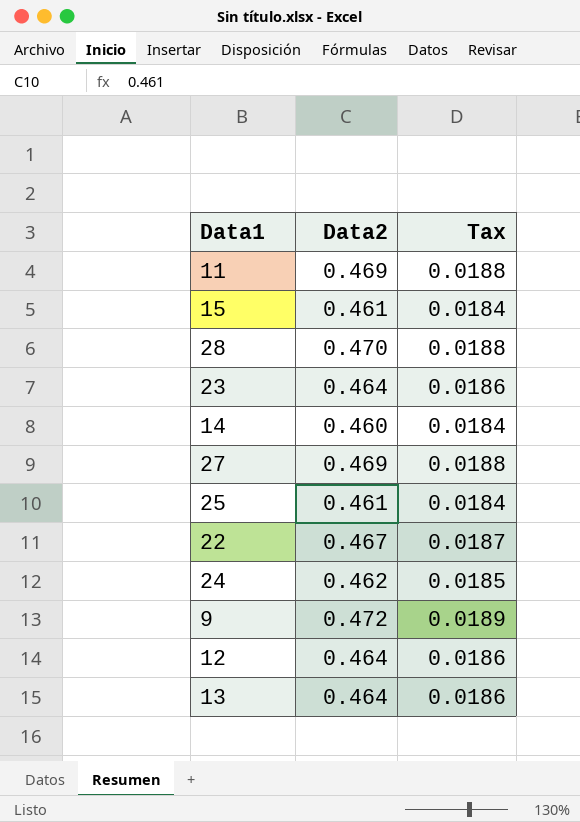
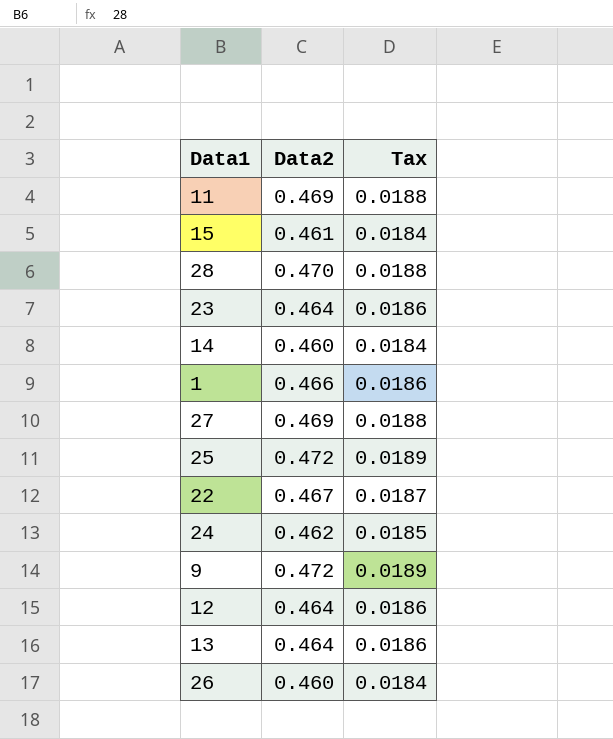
row 1: none -> 0.466 | 0.0186
25 | Data2: 0.461 -> 0.472
25 | Tax: 0.0184 -> 0.0189
row 26: none -> 0.460 | 0.0184

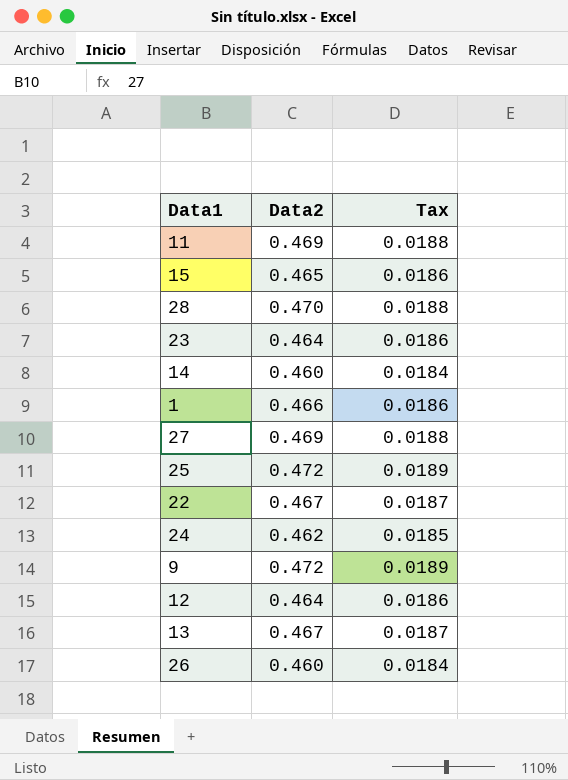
15 | Data2: 0.461 -> 0.465
15 | Tax: 0.0184 -> 0.0186
13 | Data2: 0.464 -> 0.467
13 | Tax: 0.0186 -> 0.0187

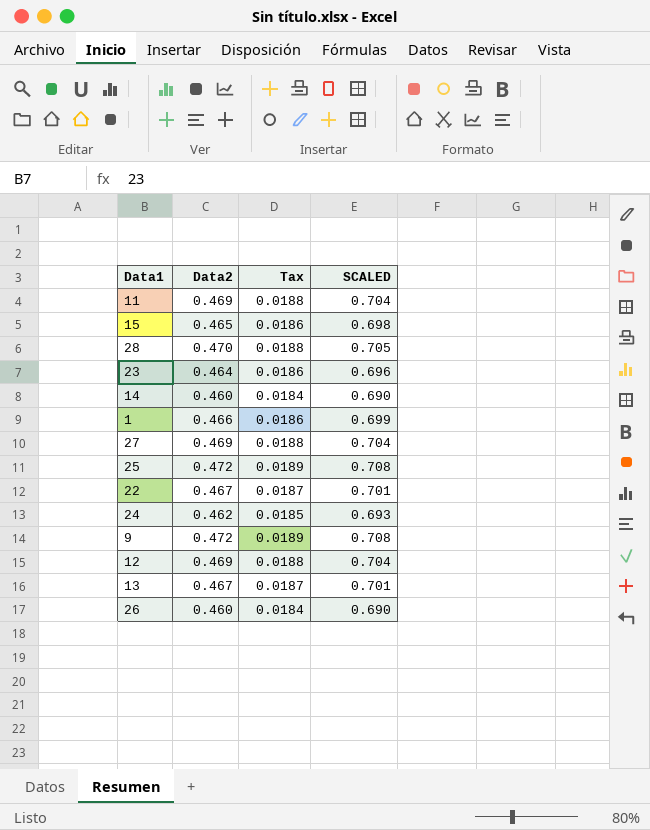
column SCALED | formula: none -> [Data2] * 1.5
12 | Data2: 0.464 -> 0.469
12 | Tax: 0.0186 -> 0.0188

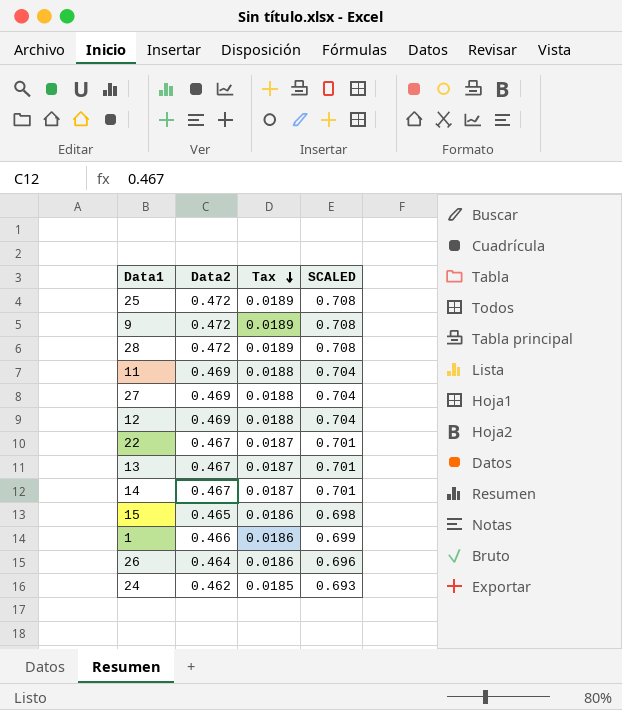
row order: none -> Tax descending
row 23: 0.464 | 0.0186 | 0.696 -> none
28 | Data2: 0.470 -> 0.472
28 | Tax: 0.0188 -> 0.0189
28 | SCALED: 0.705 -> 0.708
14 | Data2: 0.460 -> 0.467
14 | Tax: 0.0184 -> 0.0187
14 | SCALED: 0.690 -> 0.701
26 | Data2: 0.460 -> 0.464
26 | Tax: 0.0184 -> 0.0186
26 | SCALED: 0.690 -> 0.696

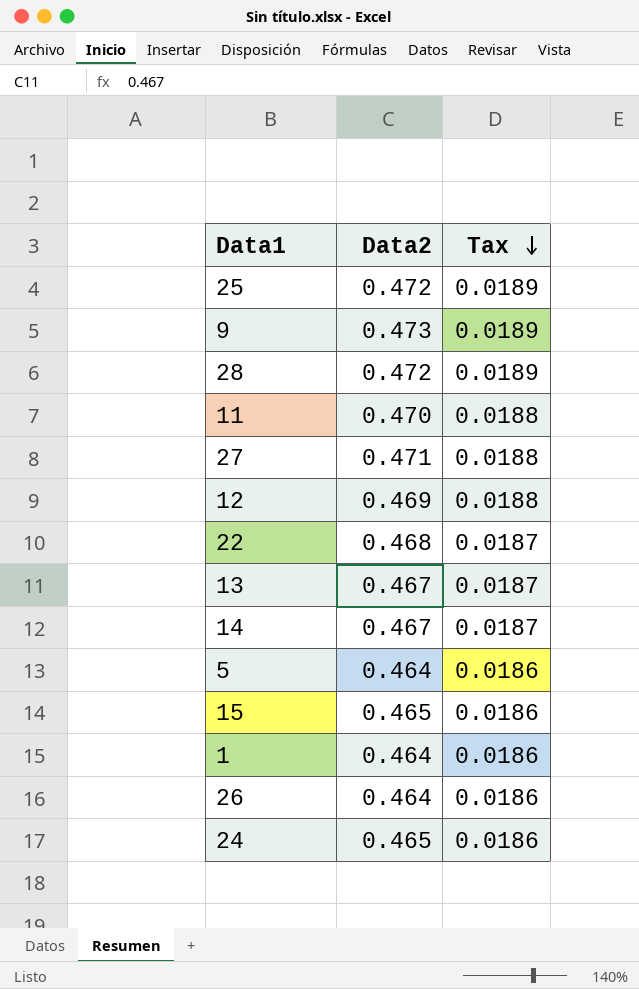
column SCALED | formula: [Data2] * 1.5 -> none
9 | Data2: 0.472 -> 0.473
11 | Data2: 0.469 -> 0.470
27 | Data2: 0.469 -> 0.471
22 | Data2: 0.467 -> 0.468
row 5: none -> 0.464 | 0.0186
1 | Data2: 0.466 -> 0.464
24 | Data2: 0.462 -> 0.465
24 | Tax: 0.0185 -> 0.0186

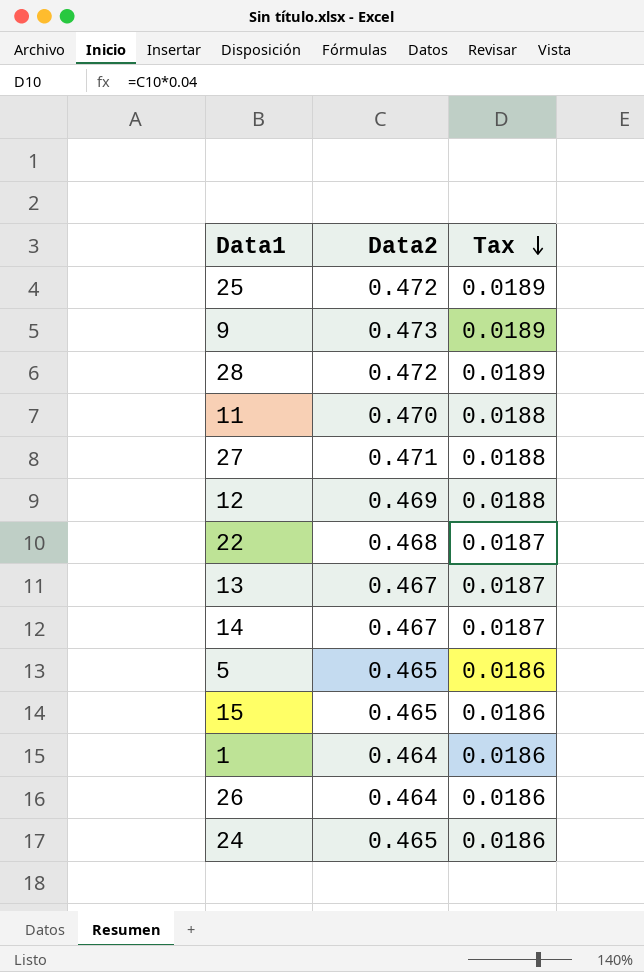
5 | Data2: 0.464 -> 0.465

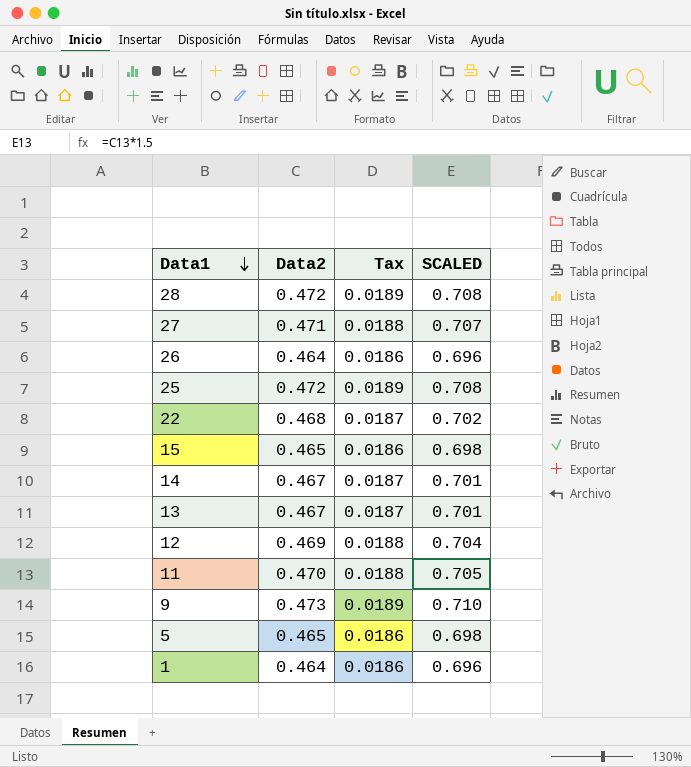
row order: Tax descending -> Data1 descending
column SCALED | formula: none -> [Data2] * 1.5
row 24: 0.465 | 0.0186 -> none

